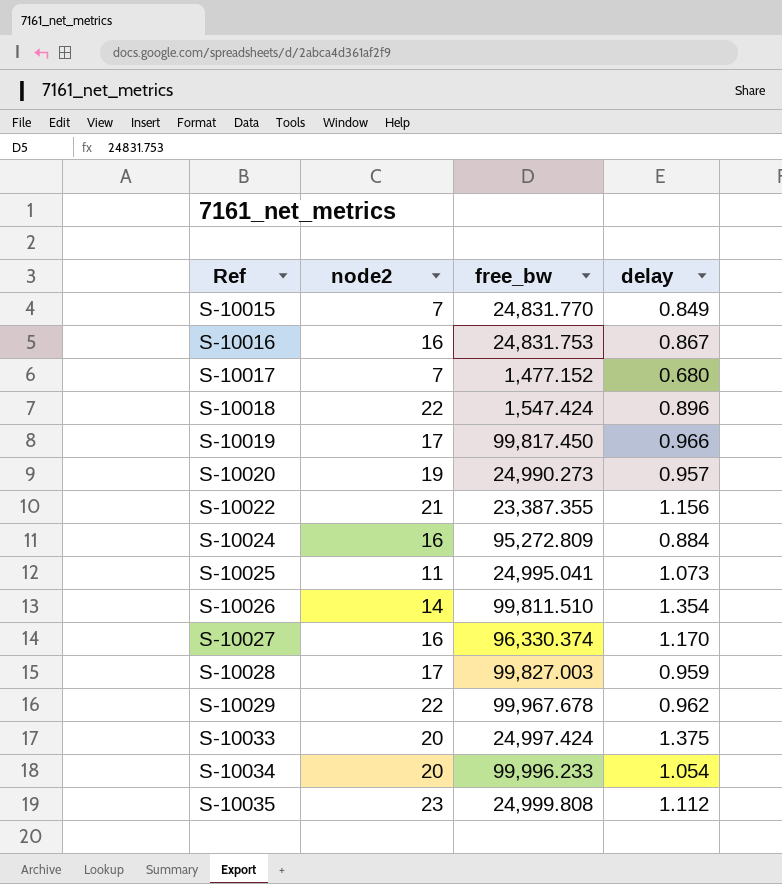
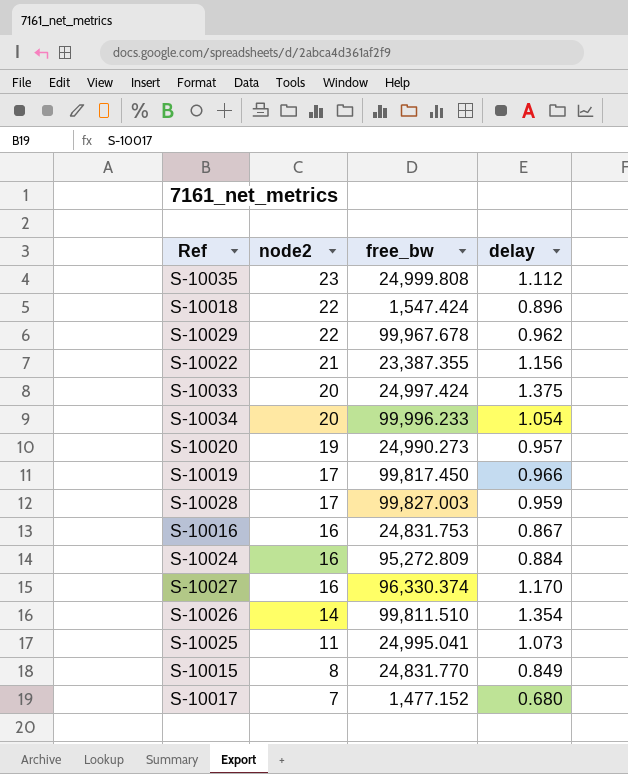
row order: Ref ascending -> node2 descending
S-10015 | node2: 7 -> 8

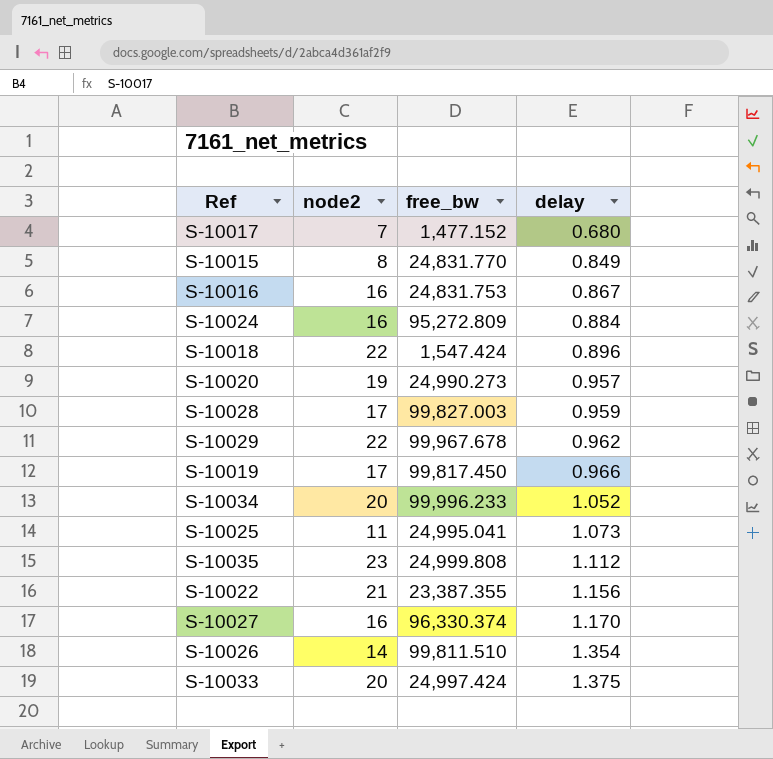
row order: node2 descending -> delay ascending
S-10034 | delay: 1.054 -> 1.052

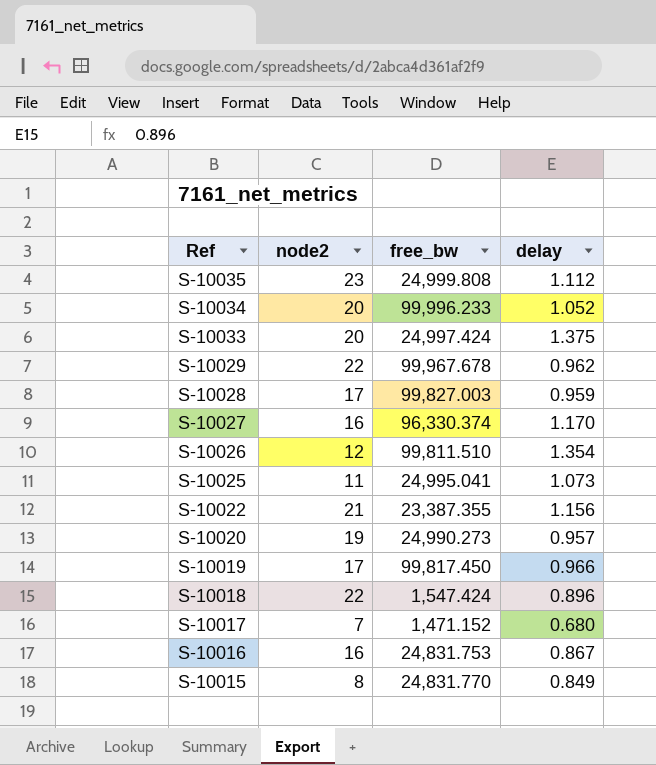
row order: delay ascending -> Ref descending
row S-10024: 16 | 95,272.809 | 0.884 -> none
S-10026 | node2: 14 -> 12
S-10017 | free_bw: 1,477.152 -> 1,471.152

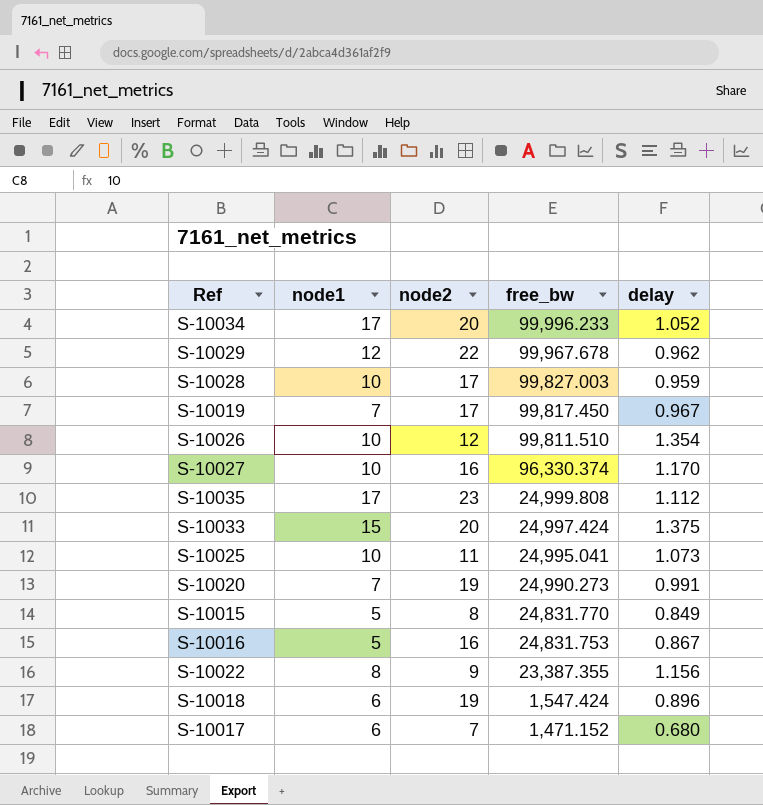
row order: Ref descending -> free_bw descending
column node1 | position: none -> 2
S-10019 | delay: 0.966 -> 0.967
S-10020 | delay: 0.957 -> 0.991
S-10022 | node2: 21 -> 9
S-10018 | node2: 22 -> 19

